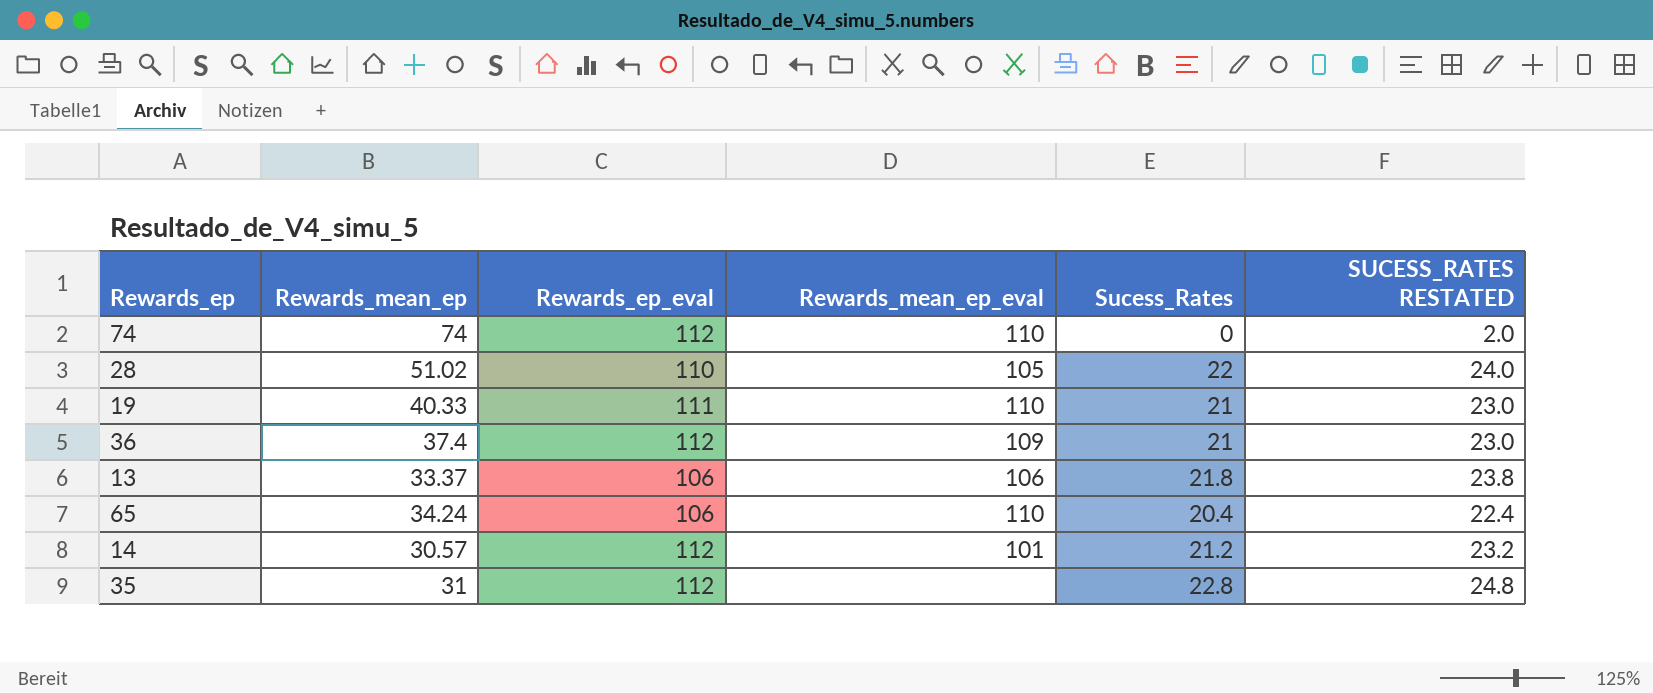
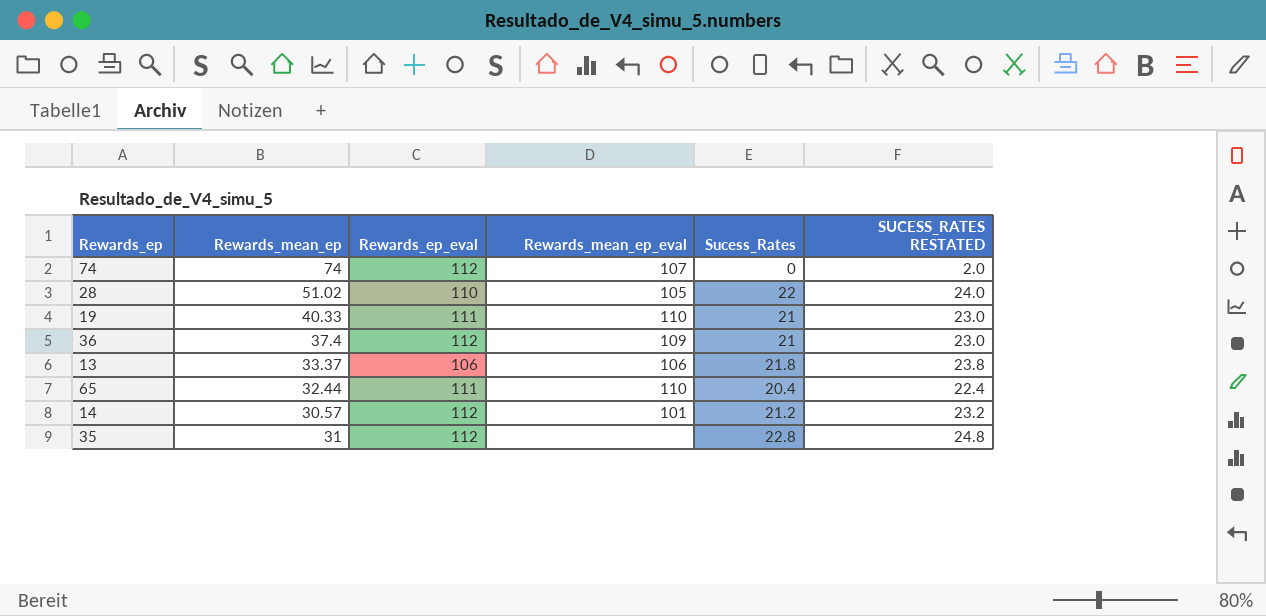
74 | Rewards_mean_ep_eval: 110 -> 107
65 | Rewards_mean_ep: 34.24 -> 32.44
65 | Rewards_ep_eval: 106 -> 111

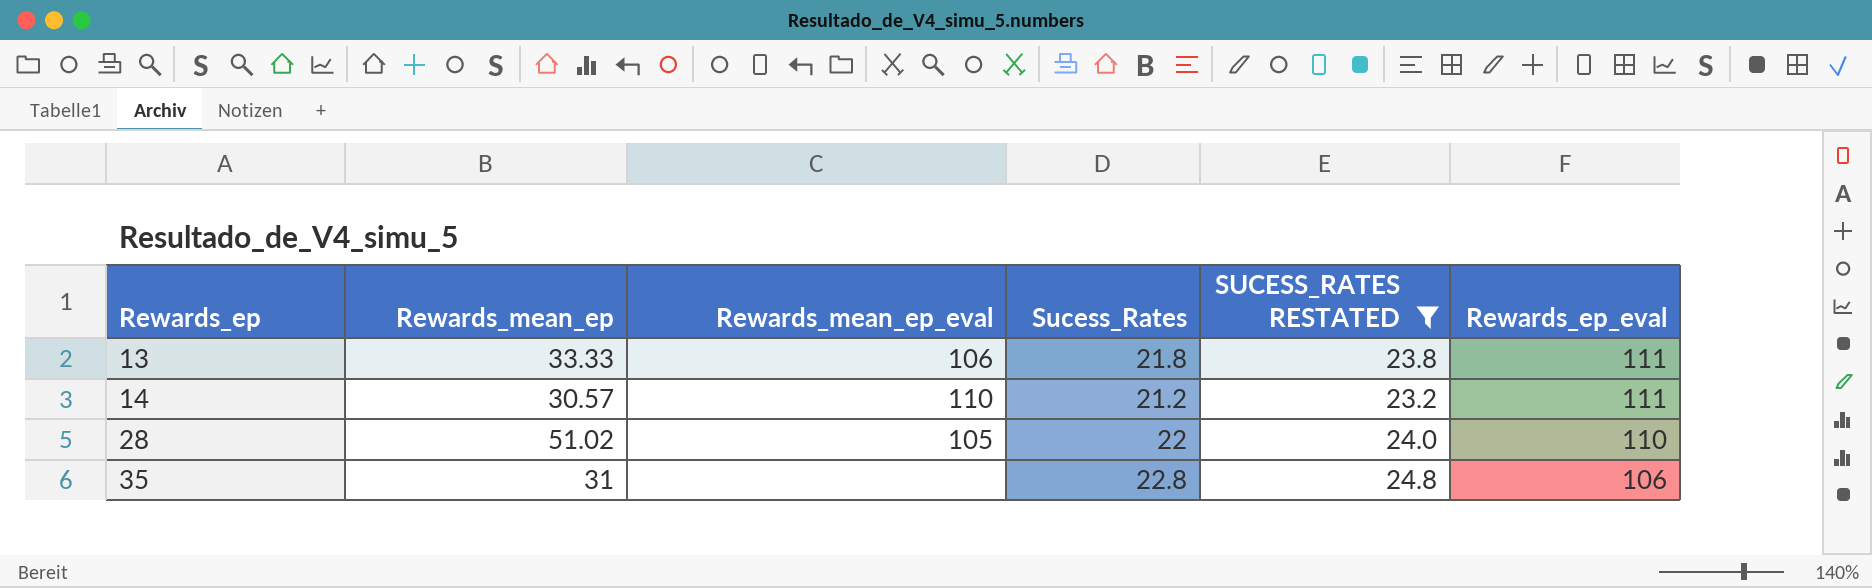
filter: none -> SUCESS_RATES RESTATED >= 23.2
row order: none -> Rewards_ep ascending
column Rewards_ep_eval | position: 3 -> 6
13 | Rewards_mean_ep: 33.37 -> 33.33
13 | Rewards_ep_eval: 106 -> 111
14 | Rewards_mean_ep_eval: 101 -> 110
14 | Rewards_ep_eval: 112 -> 111
35 | Rewards_ep_eval: 112 -> 106

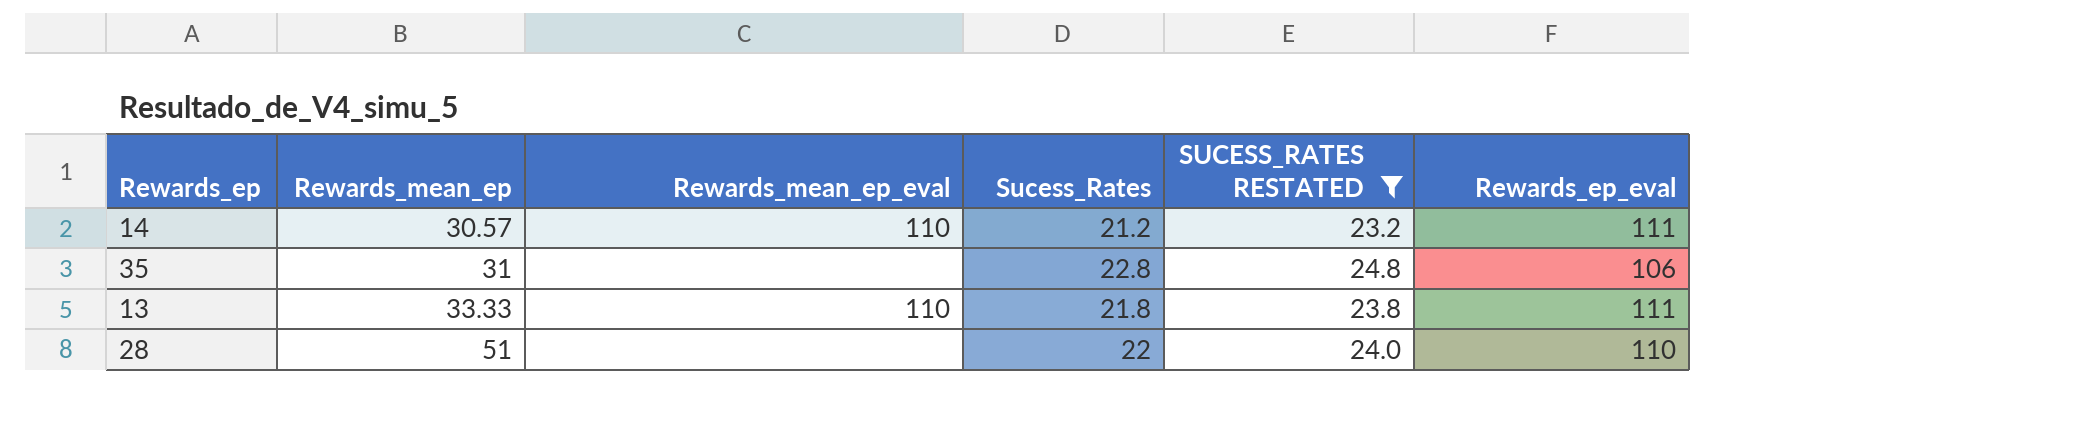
row order: Rewards_ep ascending -> Rewards_mean_ep ascending
13 | Rewards_mean_ep_eval: 106 -> 110
28 | Rewards_mean_ep: 51.02 -> 51
28 | Rewards_mean_ep_eval: 105 -> none

